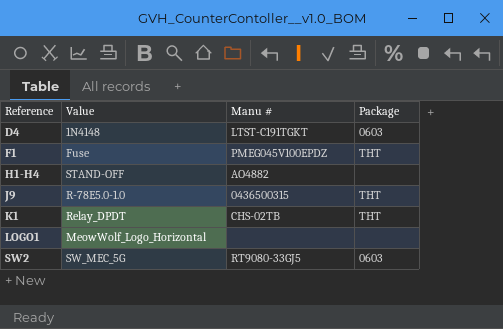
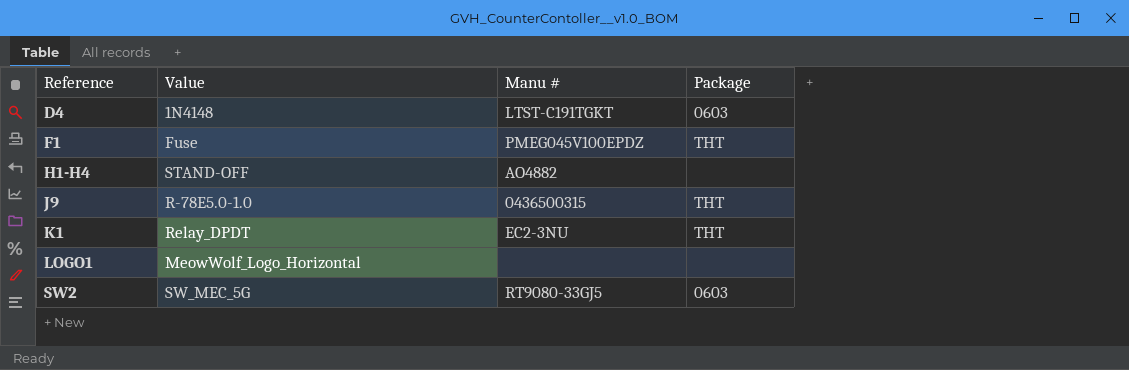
K1 | Manu #: CHS-02TB -> EC2-3NU

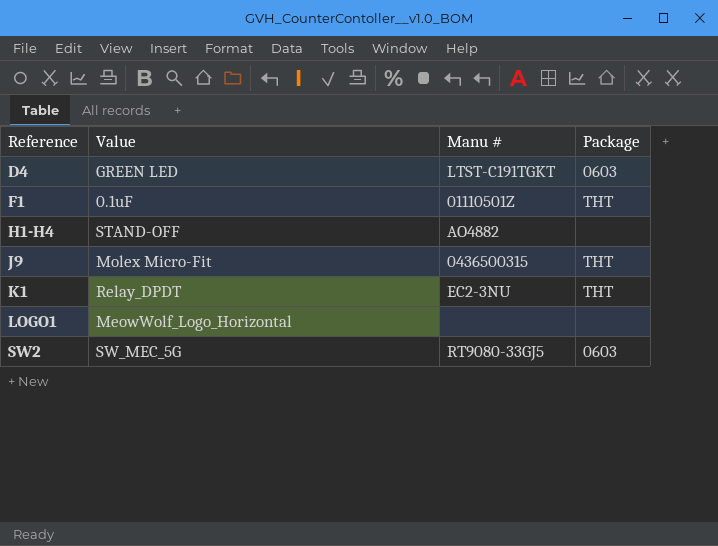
D4 | Value: 1N4148 -> GREEN LED
F1 | Value: Fuse -> 0.1uF
F1 | Manu #: PMEG045V100EPDZ -> 01110501Z
J9 | Value: R-78E5.0-1.0 -> Molex Micro-Fit

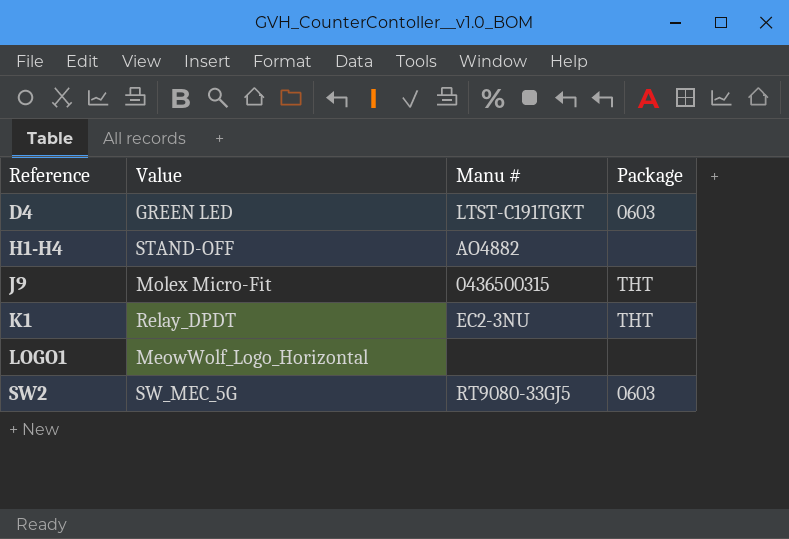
row F1: 0.1uF | 01110501Z | THT -> none

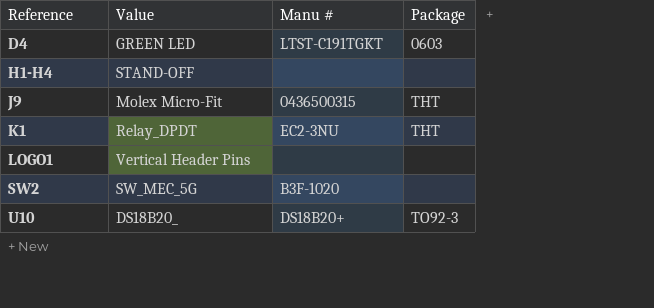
H1-H4 | Manu #: AO4882 -> none
LOGO1 | Value: MeowWolf_Logo_Horizontal -> Vertical Header Pins
SW2 | Manu #: RT9080-33GJ5 -> B3F-1020
SW2 | Package: 0603 -> none
row U10: none -> DS18B20_ | DS18B20+ | TO92-3

